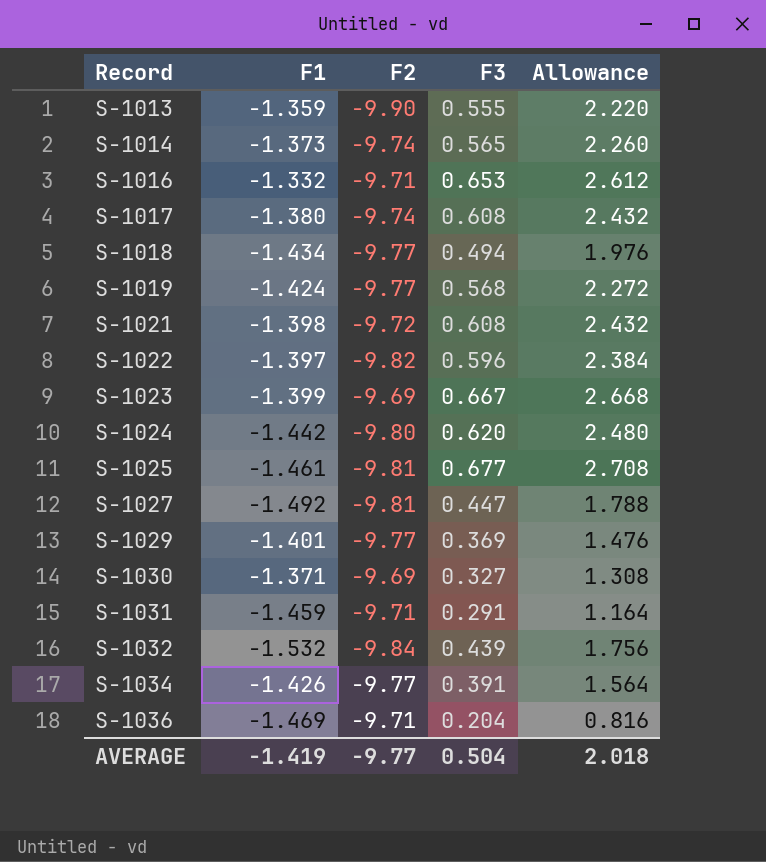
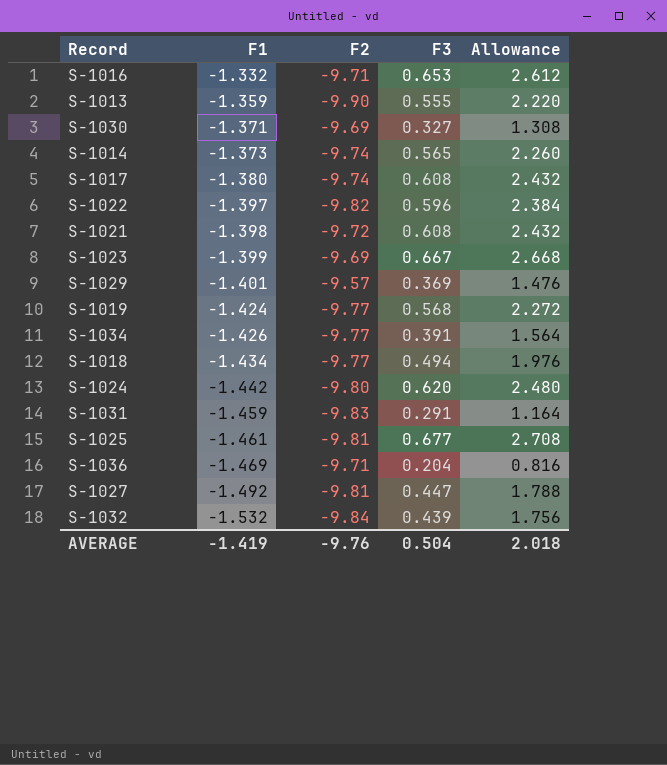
row order: Record ascending -> F1 descending
S-1029 | F2: -9.77 -> -9.57
S-1031 | F2: -9.71 -> -9.83
AVERAGE | F2: -9.77 -> -9.76

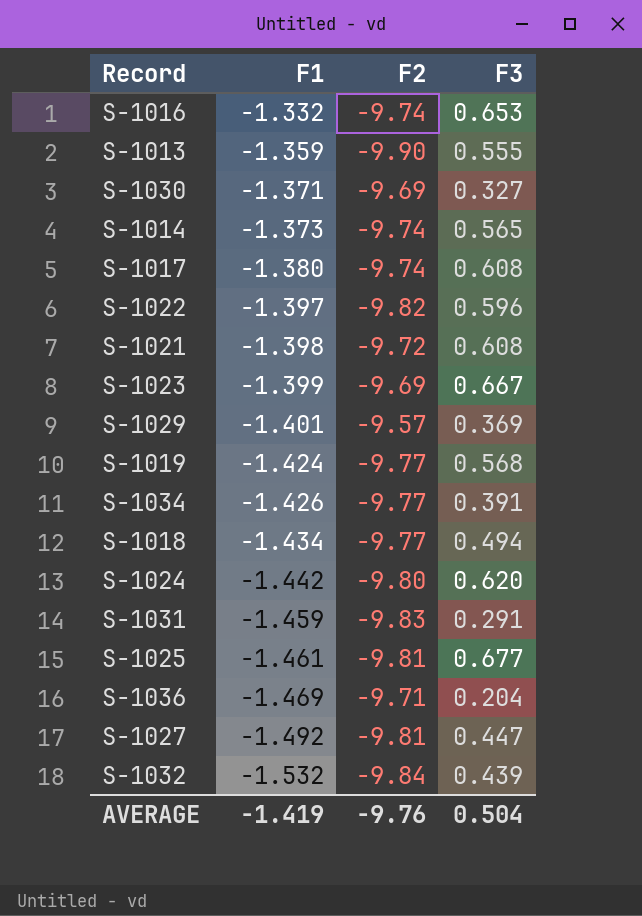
column Allowance | formula: [F3] * 4 -> none
S-1016 | F2: -9.71 -> -9.74

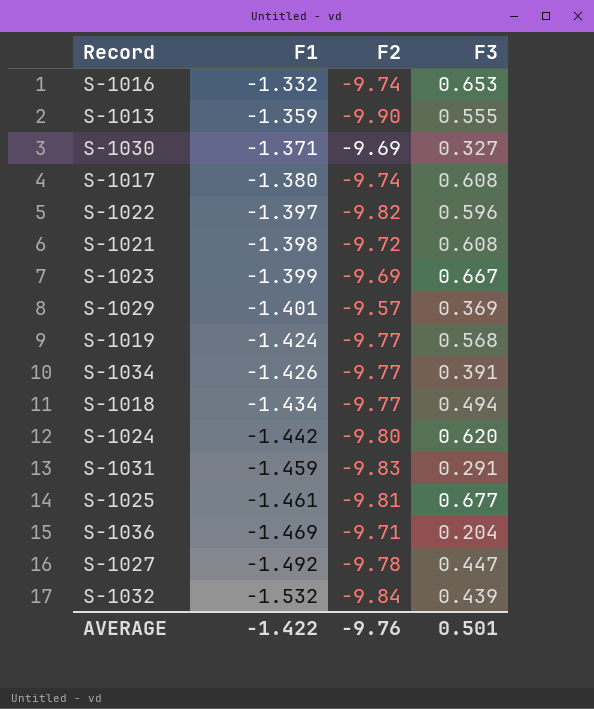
row S-1014: -1.373 | -9.74 | 0.565 -> none
S-1027 | F2: -9.81 -> -9.78
AVERAGE | F1: -1.419 -> -1.422
AVERAGE | F3: 0.504 -> 0.501

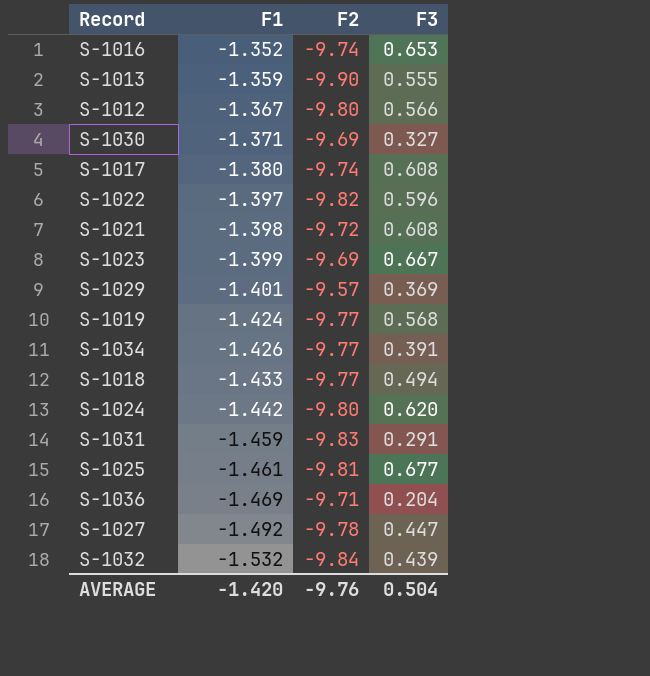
S-1016 | F1: -1.332 -> -1.352
row S-1012: none -> -1.367 | -9.80 | 0.566
S-1018 | F1: -1.434 -> -1.433
AVERAGE | F1: -1.422 -> -1.420
AVERAGE | F3: 0.501 -> 0.504

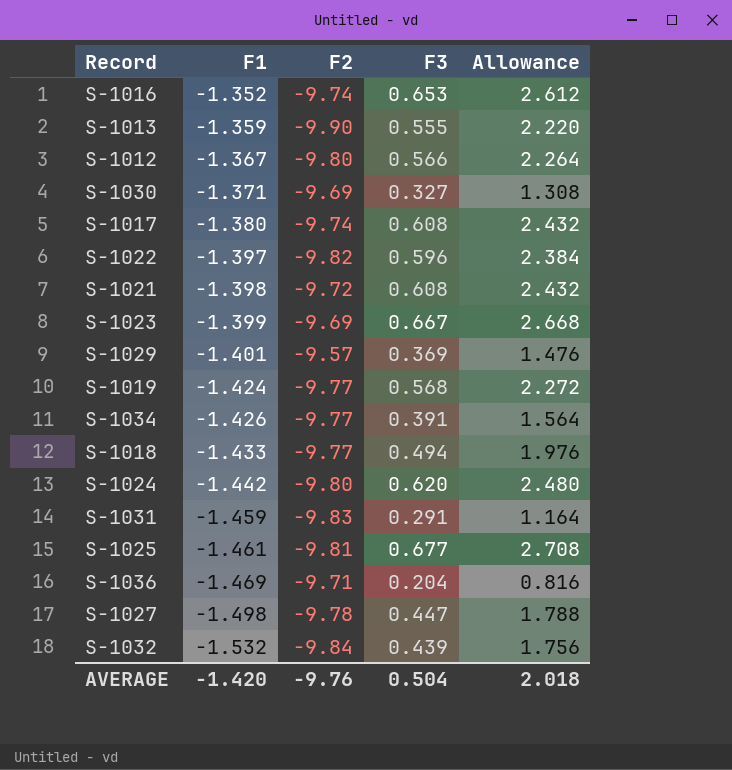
column Allowance | formula: none -> [F3] * 4
S-1027 | F1: -1.492 -> -1.498

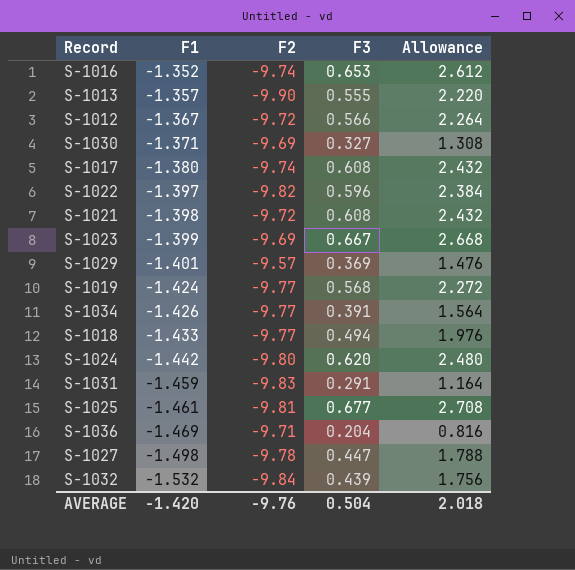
S-1013 | F1: -1.359 -> -1.357
S-1012 | F2: -9.80 -> -9.72

